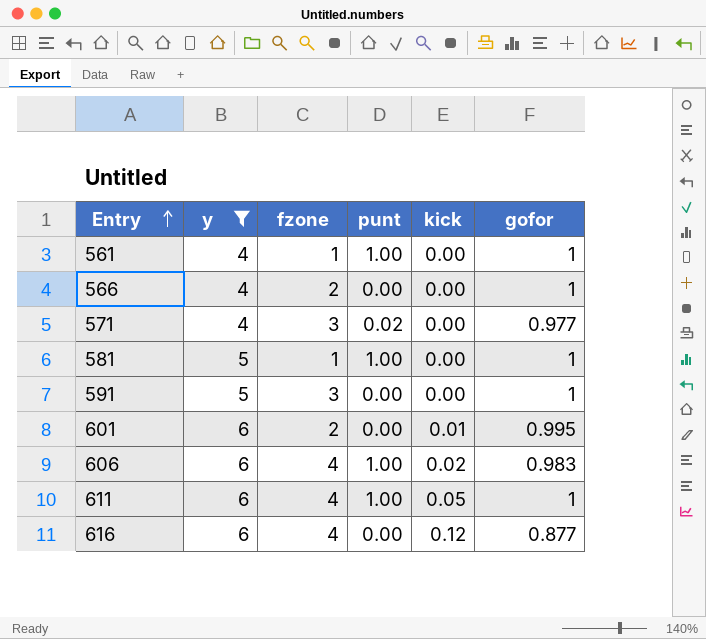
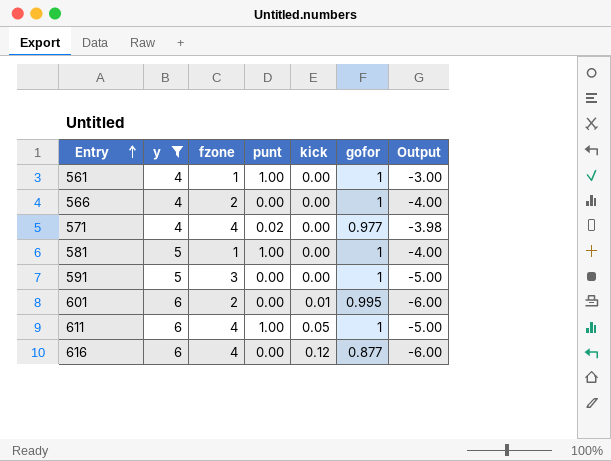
column Output | formula: none -> [punt] - [y]
row 606: 6 | 4 | 1.00 | 0.02 | 0.983 -> none
571 | fzone: 3 -> 4

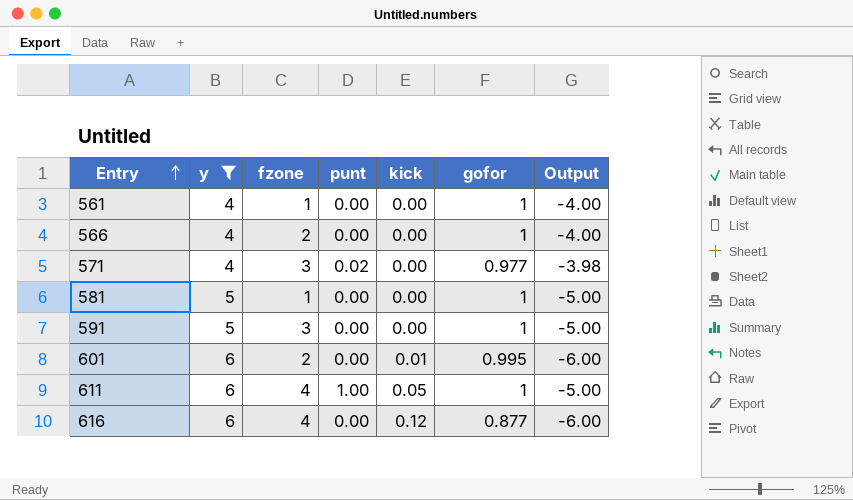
561 | punt: 1.00 -> 0.00
561 | Output: -3.00 -> -4.00
571 | fzone: 4 -> 3
581 | punt: 1.00 -> 0.00
581 | Output: -4.00 -> -5.00

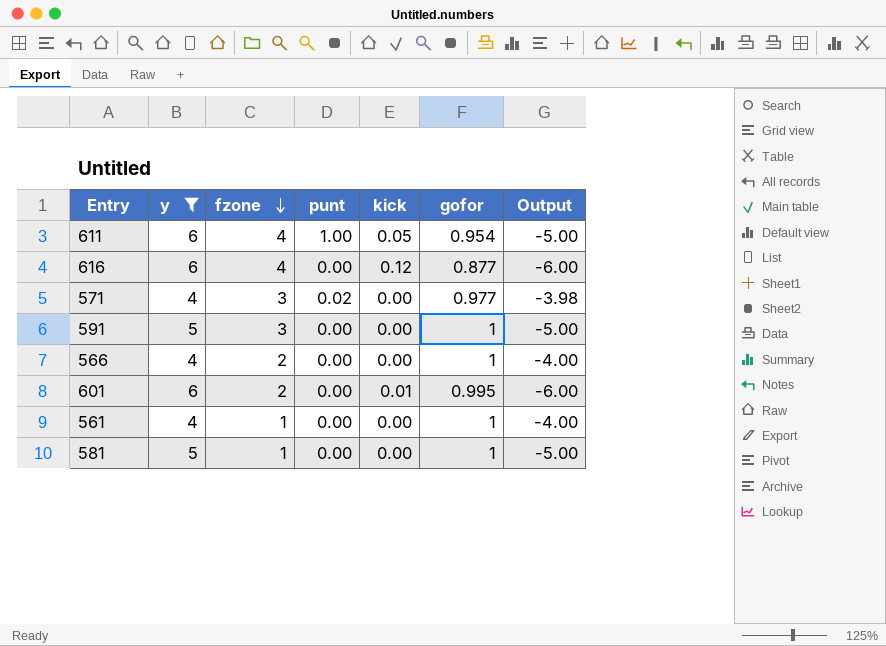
row order: Entry ascending -> fzone descending
611 | gofor: 1 -> 0.954

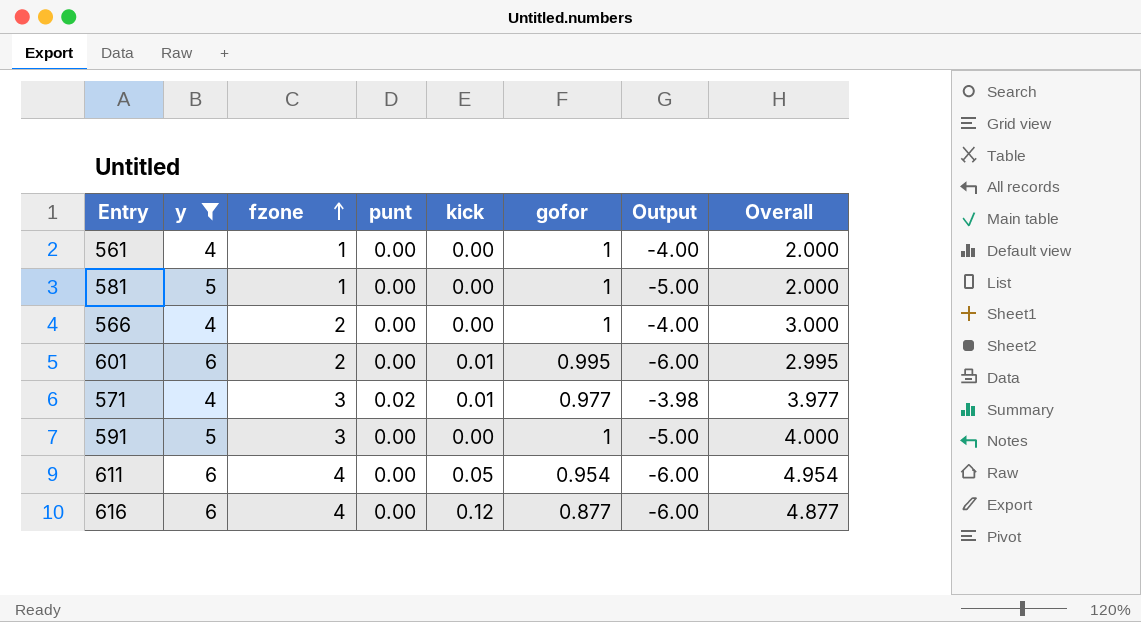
row order: fzone descending -> fzone ascending
column Overall | formula: none -> [fzone] + [gofor]
571 | kick: 0.00 -> 0.01
611 | punt: 1.00 -> 0.00
611 | Output: -5.00 -> -6.00

